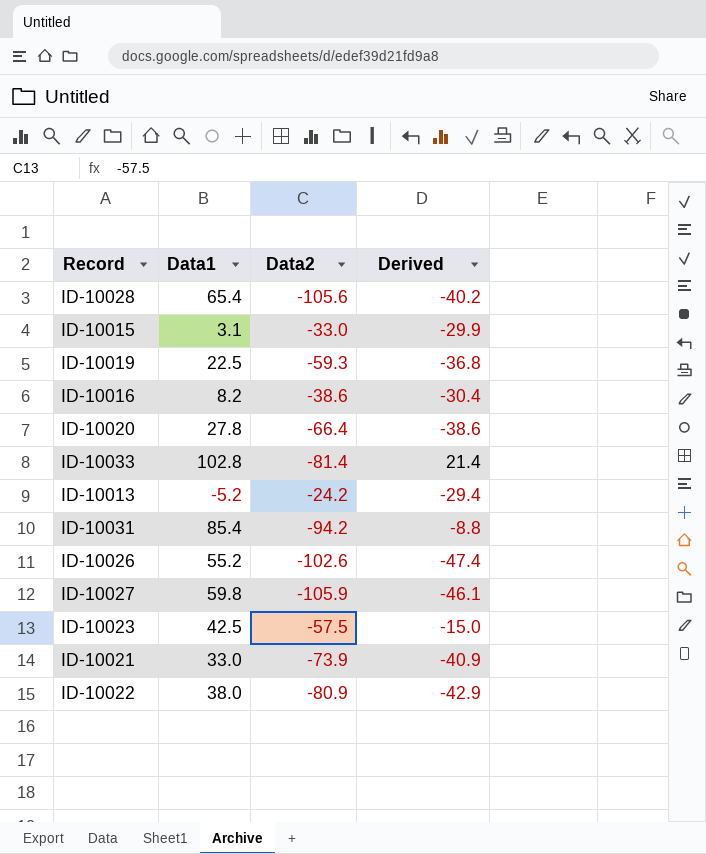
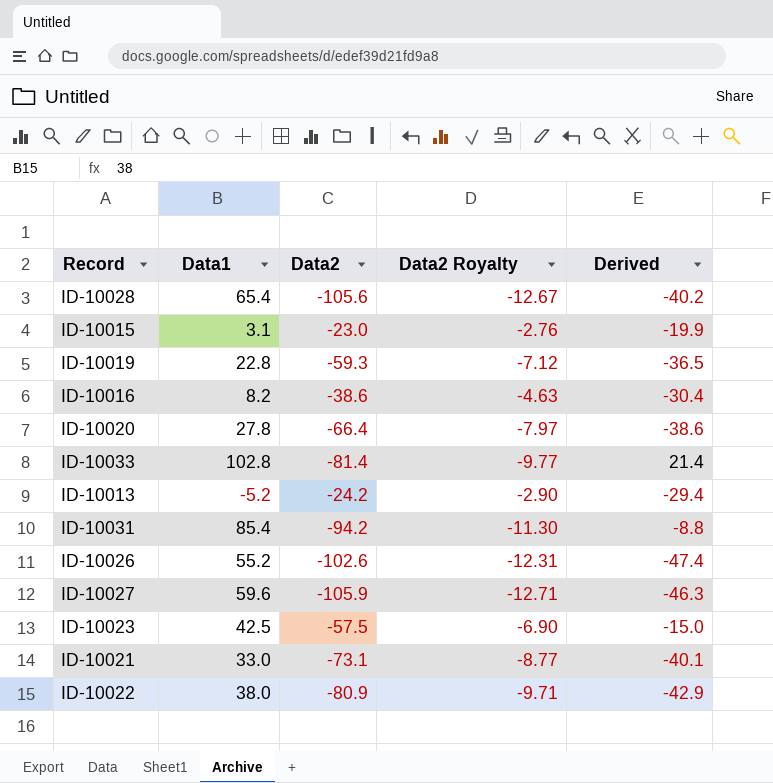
column Data2 Royalty | formula: none -> [Data2] * 0.12
ID-10015 | Data2: -33.0 -> -23.0
ID-10015 | Derived: -29.9 -> -19.9
ID-10019 | Data1: 22.5 -> 22.8
ID-10019 | Derived: -36.8 -> -36.5
ID-10027 | Data1: 59.8 -> 59.6
ID-10027 | Derived: -46.1 -> -46.3
ID-10021 | Data2: -73.9 -> -73.1
ID-10021 | Derived: -40.9 -> -40.1

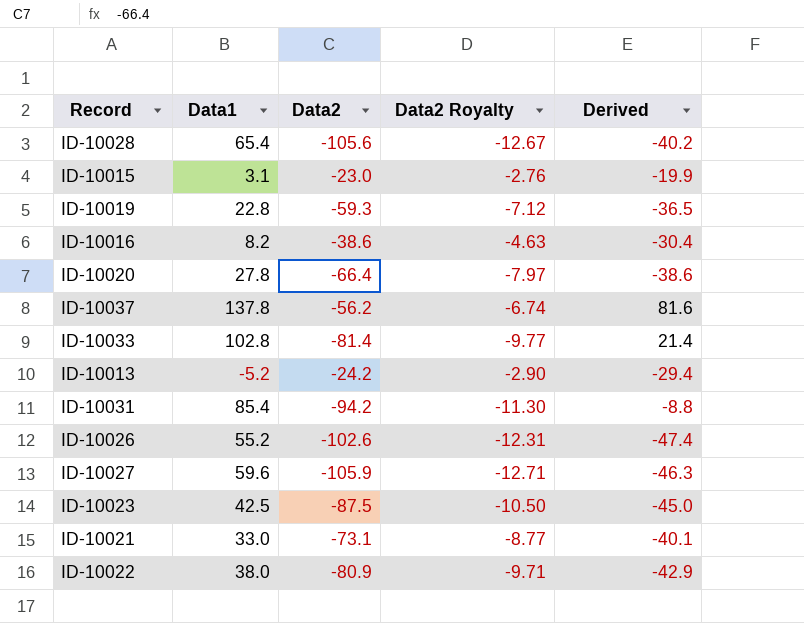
row ID-10037: none -> 137.8 | -56.2 | -6.74 | 81.6
ID-10023 | Data2: -57.5 -> -87.5
ID-10023 | Data2 Royalty: -6.90 -> -10.50
ID-10023 | Derived: -15.0 -> -45.0

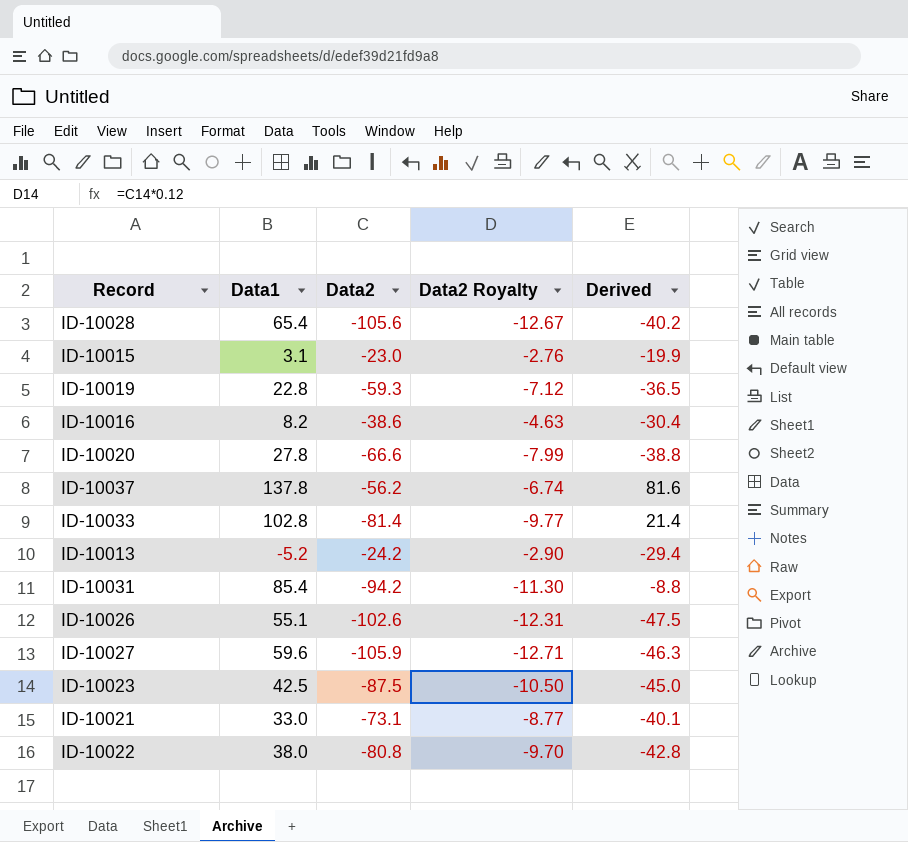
ID-10020 | Data2: -66.4 -> -66.6
ID-10020 | Data2 Royalty: -7.97 -> -7.99
ID-10020 | Derived: -38.6 -> -38.8
ID-10026 | Data1: 55.2 -> 55.1
ID-10026 | Derived: -47.4 -> -47.5
ID-10022 | Data2: -80.9 -> -80.8
ID-10022 | Data2 Royalty: -9.71 -> -9.70
ID-10022 | Derived: -42.9 -> -42.8

